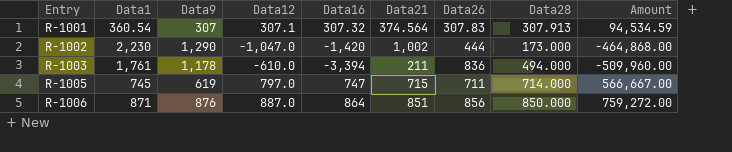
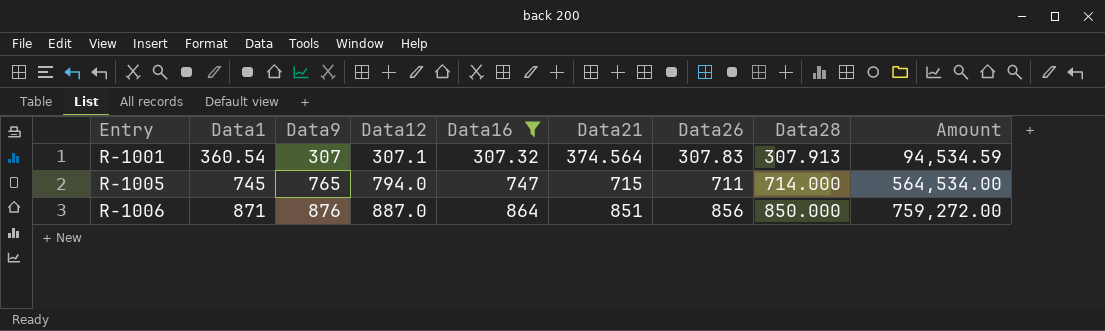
filter: none -> Data16 >= 307.32
R-1005 | Data9: 619 -> 765
R-1005 | Data12: 797.0 -> 794.0
R-1005 | Amount: 566,667.00 -> 564,534.00

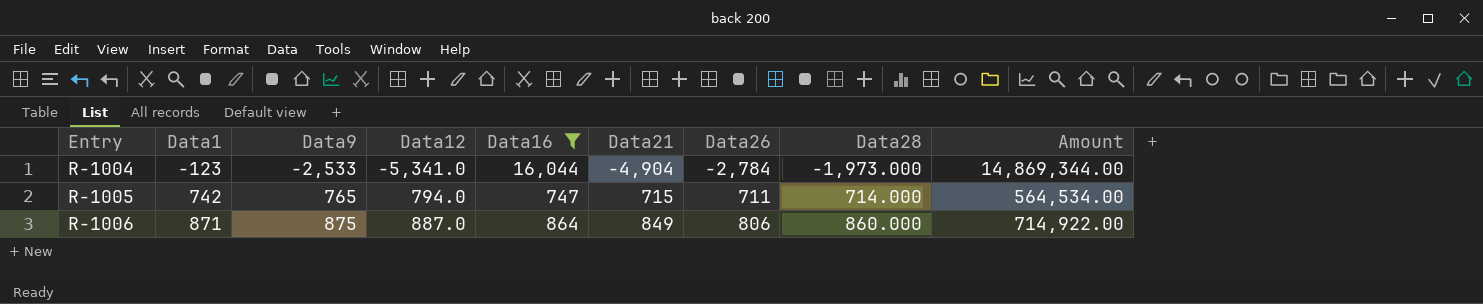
row R-1001: 360.54 | 307 | 307.1 | 307.32 | 374.564 | 307.83 | 307.913 | 94,534.59 -> none
row R-1004: none -> -123 | -2,533 | -5,341.0 | 16,044 | -4,904 | -2,784 | -1,973.000 | 14,869,344.00
R-1005 | Data1: 745 -> 742
R-1006 | Data9: 876 -> 875
R-1006 | Data21: 851 -> 849
R-1006 | Data26: 856 -> 806
R-1006 | Data28: 850.000 -> 860.000
R-1006 | Amount: 759,272.00 -> 714,922.00

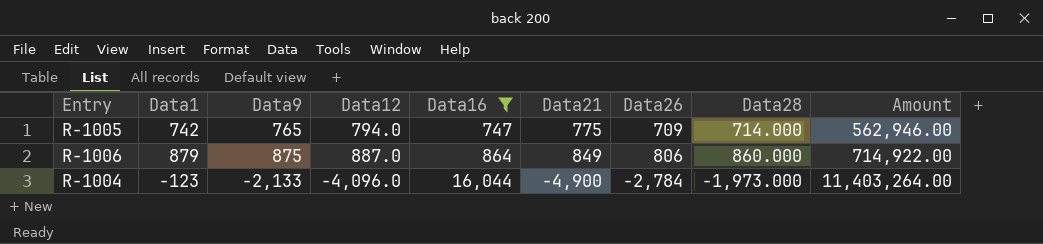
row order: Entry ascending -> Data16 ascending
R-1005 | Data21: 715 -> 775
R-1005 | Data26: 711 -> 709
R-1005 | Amount: 564,534.00 -> 562,946.00
R-1006 | Data1: 871 -> 879
R-1004 | Data9: -2,533 -> -2,133
R-1004 | Data12: -5,341.0 -> -4,096.0
R-1004 | Data21: -4,904 -> -4,900
R-1004 | Amount: 14,869,344.00 -> 11,403,264.00

